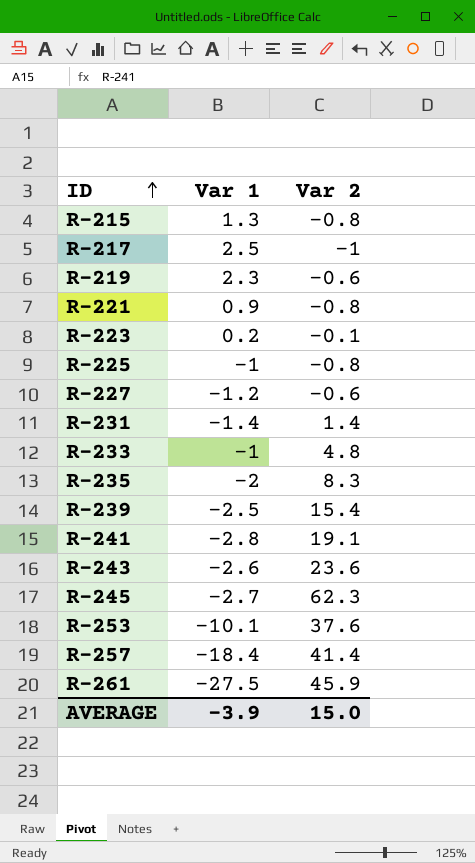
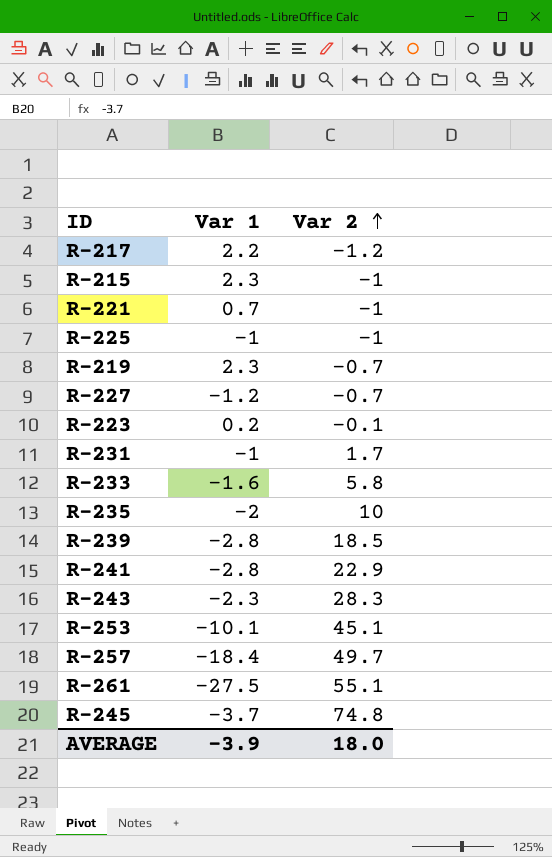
row order: ID ascending -> Var 2 ascending
R-217 | Var 1: 2.5 -> 2.2
R-217 | Var 2: -1 -> -1.2
R-215 | Var 1: 1.3 -> 2.3
R-215 | Var 2: -0.8 -> -1
R-221 | Var 1: 0.9 -> 0.7
R-221 | Var 2: -0.8 -> -1
R-225 | Var 2: -0.8 -> -1
R-219 | Var 2: -0.6 -> -0.7
R-227 | Var 2: -0.6 -> -0.7
R-231 | Var 1: -1.4 -> -1
R-231 | Var 2: 1.4 -> 1.7
R-233 | Var 1: -1 -> -1.6
R-233 | Var 2: 4.8 -> 5.8
R-235 | Var 2: 8.3 -> 10
R-239 | Var 1: -2.5 -> -2.8
R-239 | Var 2: 15.4 -> 18.5
R-241 | Var 2: 19.1 -> 22.9
R-243 | Var 1: -2.6 -> -2.3
R-243 | Var 2: 23.6 -> 28.3
R-253 | Var 2: 37.6 -> 45.1
R-257 | Var 2: 41.4 -> 49.7
R-261 | Var 2: 45.9 -> 55.1
R-245 | Var 1: -2.7 -> -3.7
R-245 | Var 2: 62.3 -> 74.8
AVERAGE | Var 2: 15.0 -> 18.0

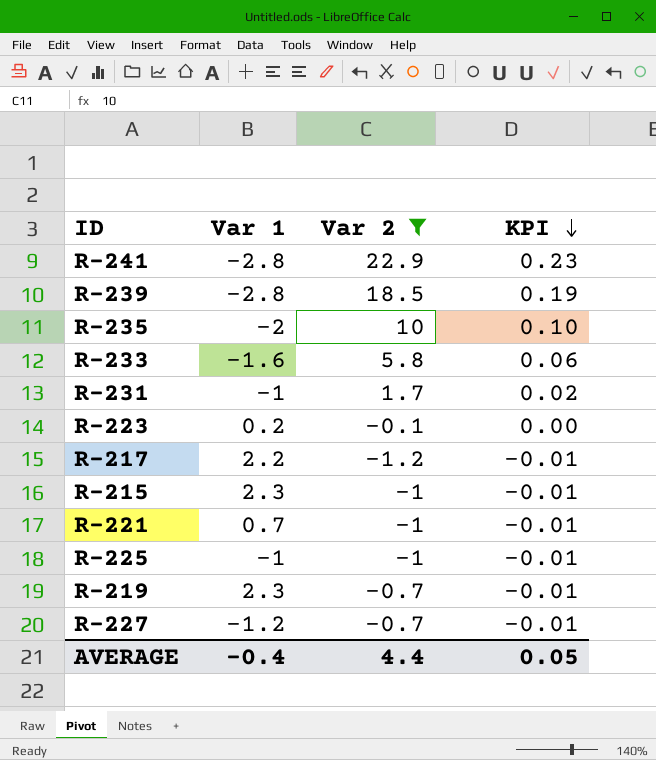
filter: none -> Var 2 <= 22.9
row order: Var 2 ascending -> KPI descending
column KPI | formula: none -> [Var 2] * 0.01
AVERAGE | Var 1: -3.9 -> -0.4
AVERAGE | Var 2: 18.0 -> 4.4

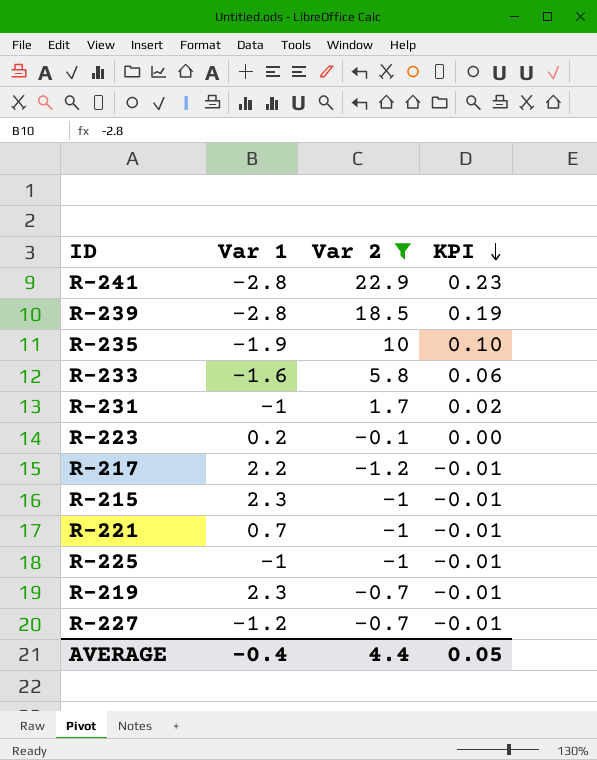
R-235 | Var 1: -2 -> -1.9

